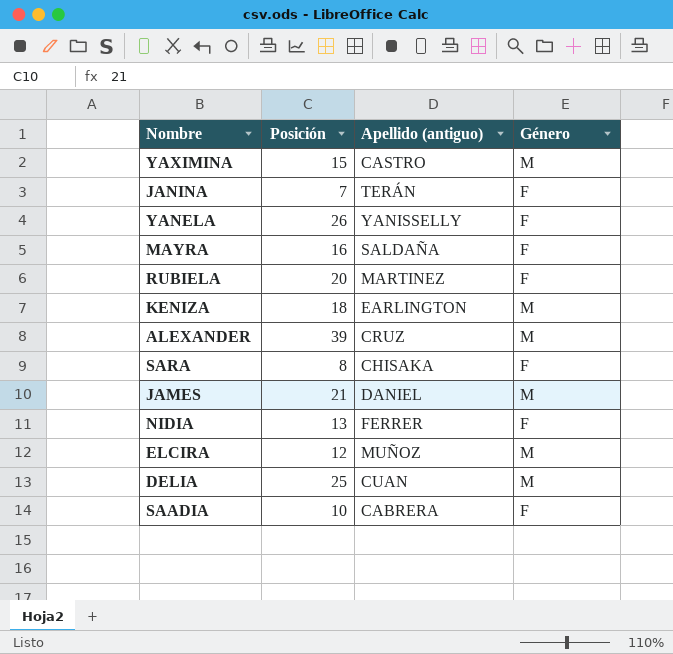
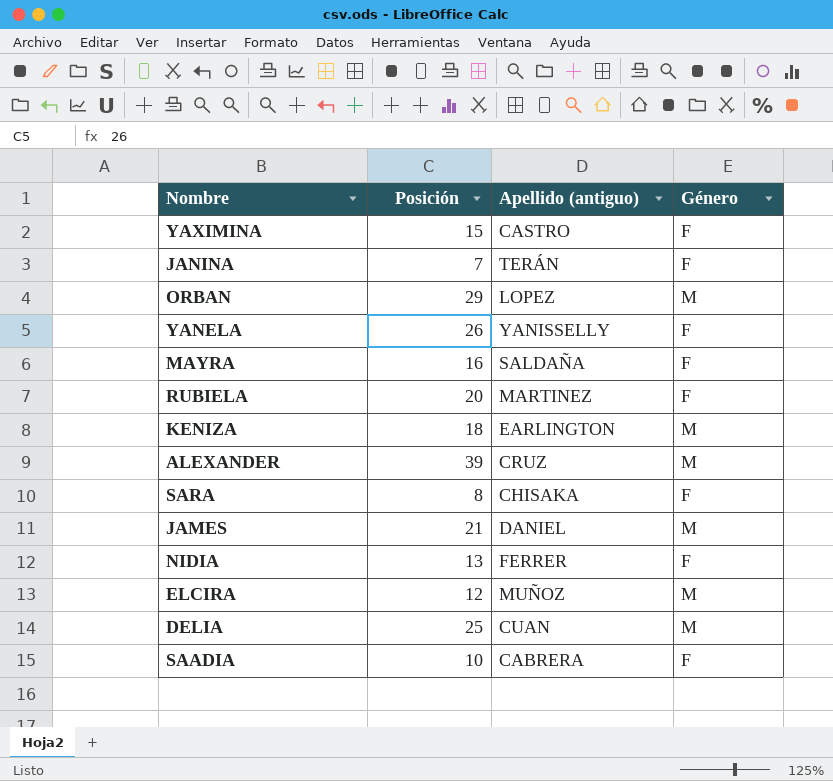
YAXIMINA | Género: M -> F
row ORBAN: none -> 29 | LOPEZ | M

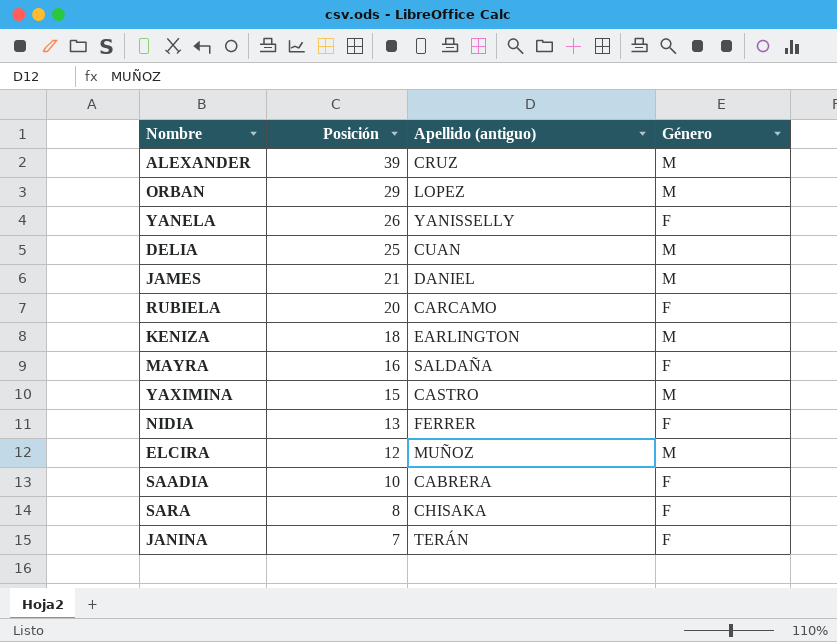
row order: none -> Posición descending
RUBIELA | Apellido (antiguo): MARTINEZ -> CARCAMO
YAXIMINA | Género: F -> M

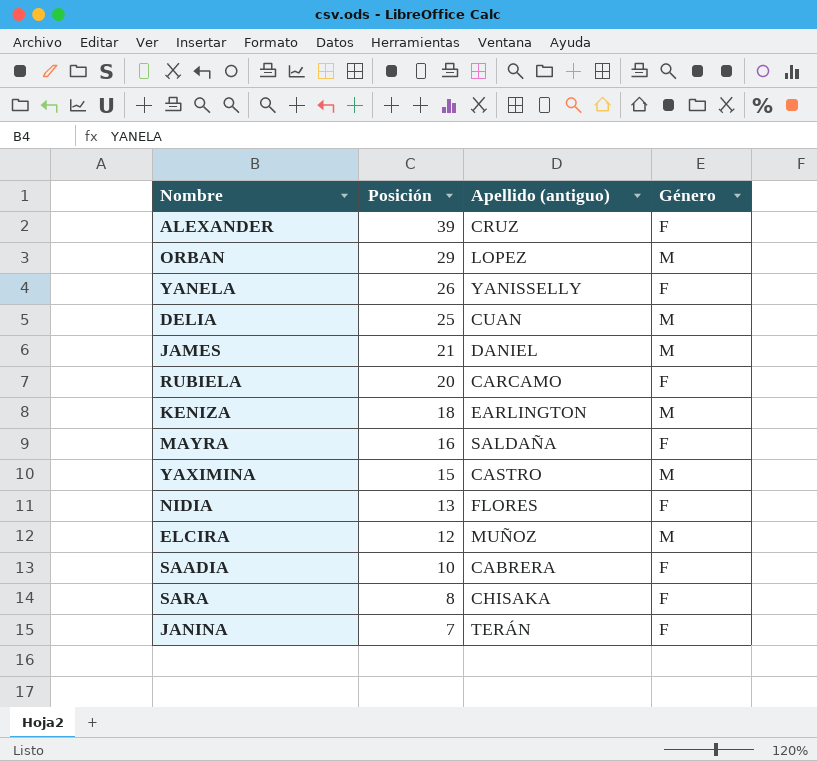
ALEXANDER | Género: M -> F
NIDIA | Apellido (antiguo): FERRER -> FLORES

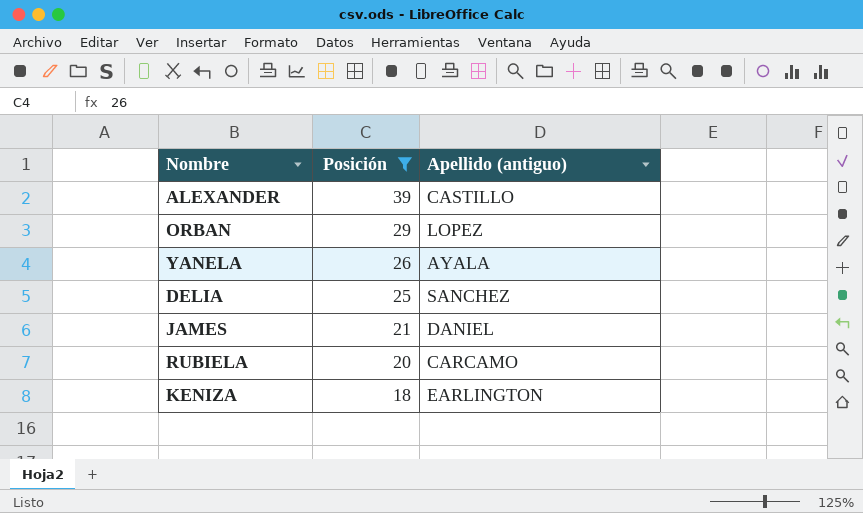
filter: none -> Posición >= 18
column Género | position: 4 -> none
ALEXANDER | Apellido (antiguo): CRUZ -> CASTILLO
YANELA | Apellido (antiguo): YANISSELLY -> AYALA
DELIA | Apellido (antiguo): CUAN -> SANCHEZ

